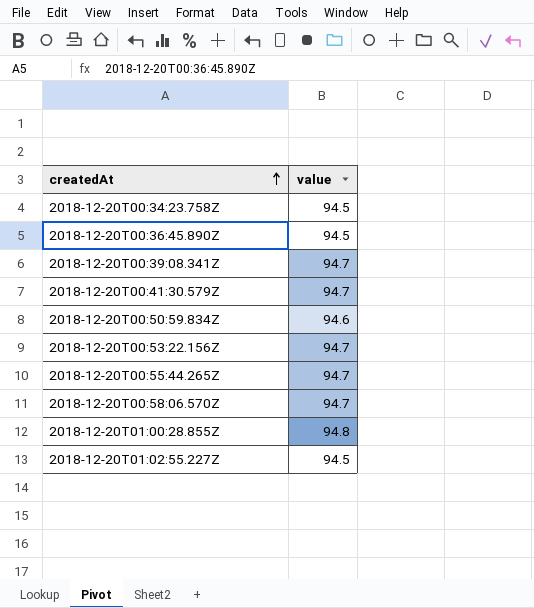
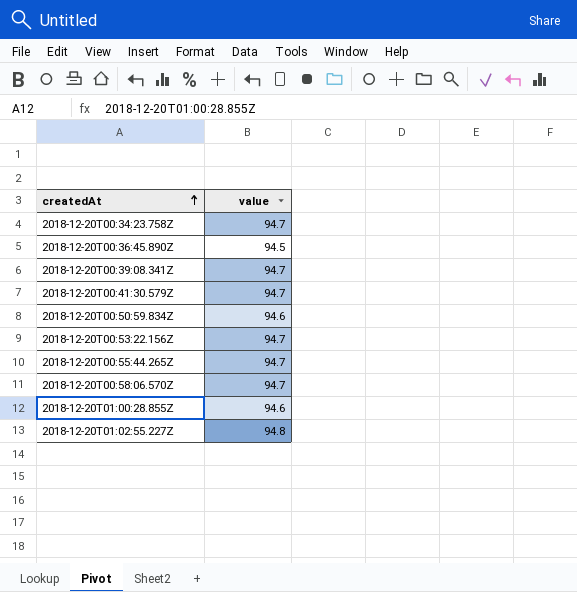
2018-12-20T00:34:23.758Z | value: 94.5 -> 94.7
2018-12-20T01:00:28.855Z | value: 94.8 -> 94.6
2018-12-20T01:02:55.227Z | value: 94.5 -> 94.8

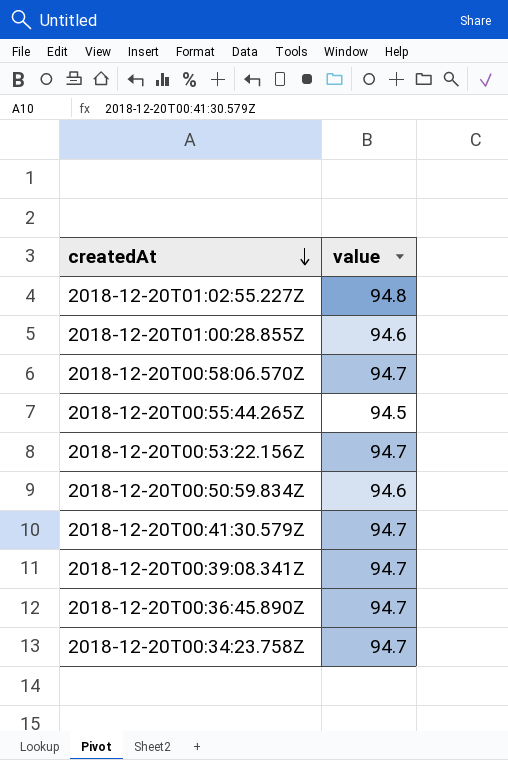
row order: createdAt ascending -> createdAt descending
2018-12-20T00:55:44.265Z | value: 94.7 -> 94.5
2018-12-20T00:36:45.890Z | value: 94.5 -> 94.7

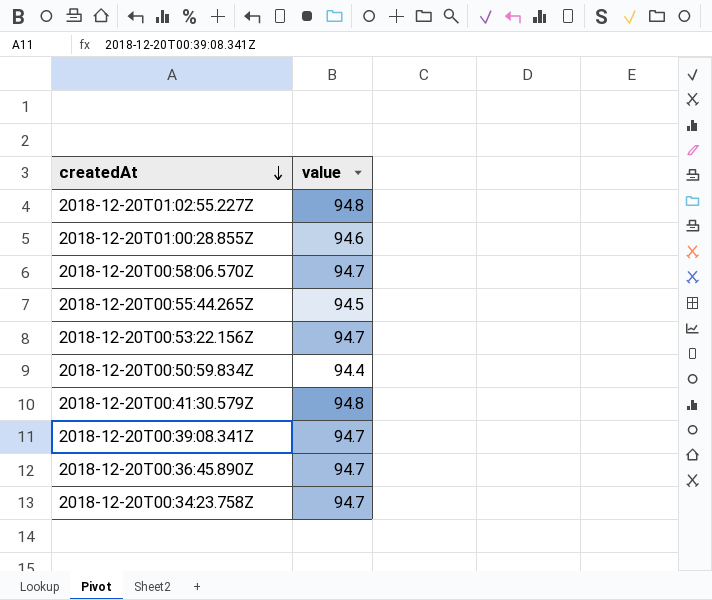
2018-12-20T00:50:59.834Z | value: 94.6 -> 94.4
2018-12-20T00:41:30.579Z | value: 94.7 -> 94.8

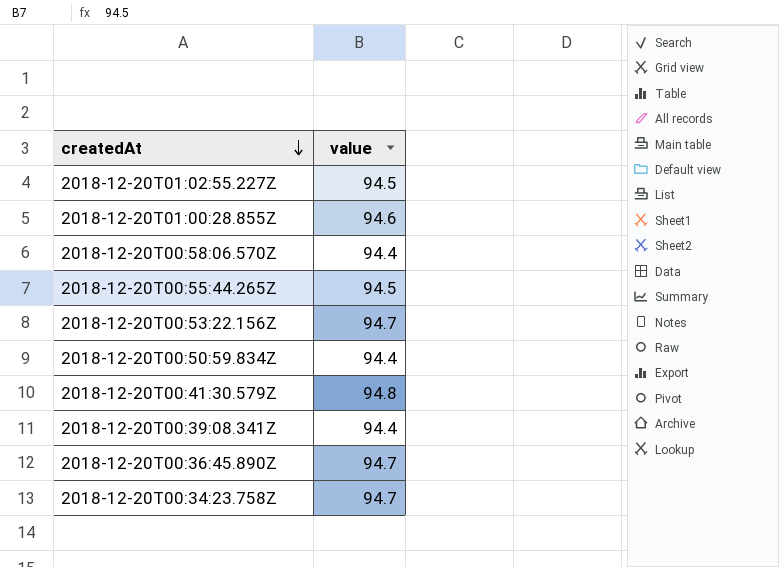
2018-12-20T01:02:55.227Z | value: 94.8 -> 94.5
2018-12-20T00:58:06.570Z | value: 94.7 -> 94.4
2018-12-20T00:39:08.341Z | value: 94.7 -> 94.4

